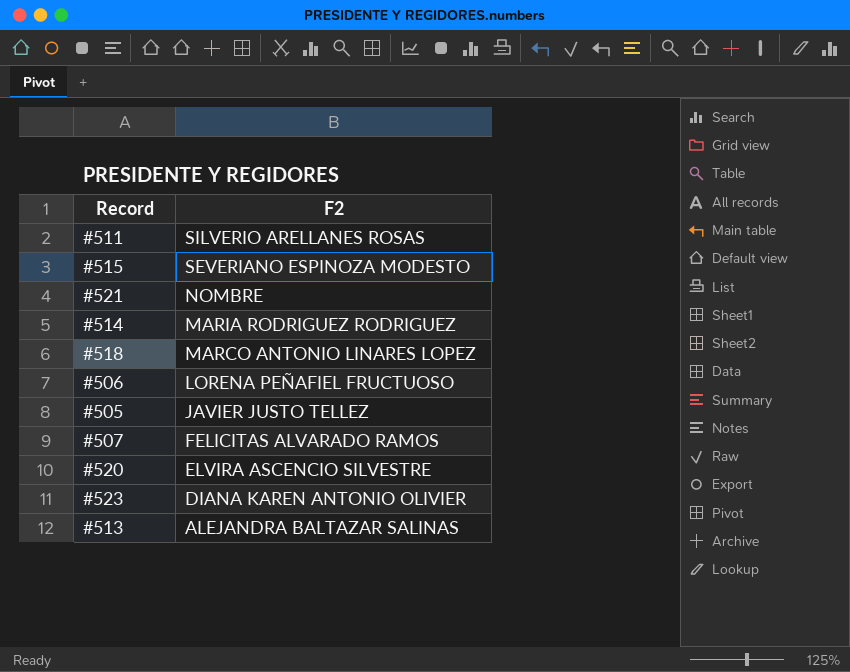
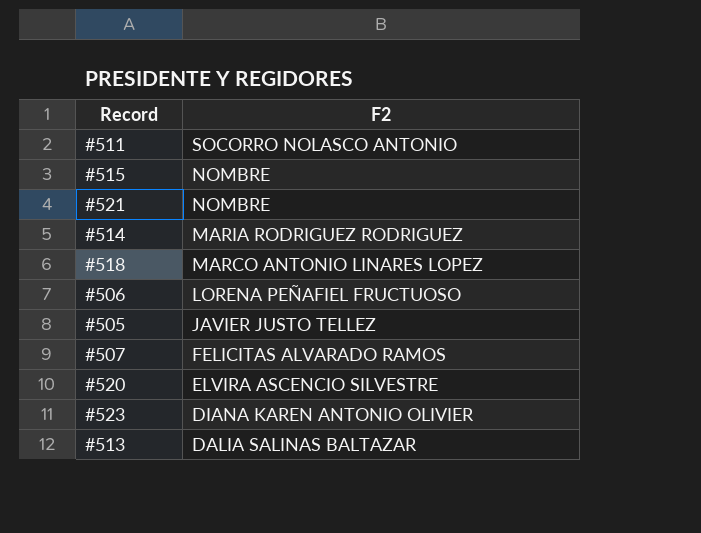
#511 | F2: SILVERIO ARELLANES ROSAS -> SOCORRO NOLASCO ANTONIO
#515 | F2: SEVERIANO ESPINOZA MODESTO -> NOMBRE
#513 | F2: ALEJANDRA BALTAZAR SALINAS -> DALIA SALINAS BALTAZAR

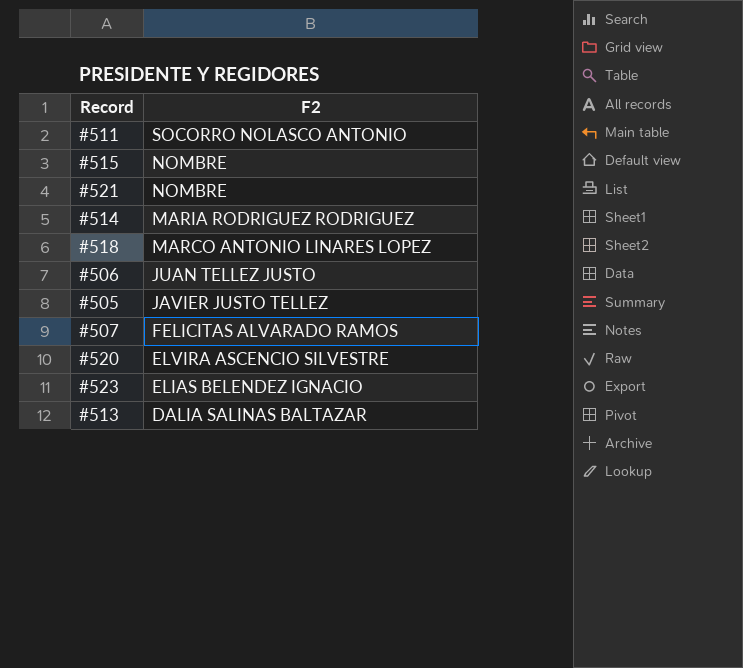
#506 | F2: LORENA PEÑAFIEL FRUCTUOSO -> JUAN TELLEZ JUSTO
#523 | F2: DIANA KAREN ANTONIO OLIVIER -> ELIAS BELENDEZ IGNACIO

